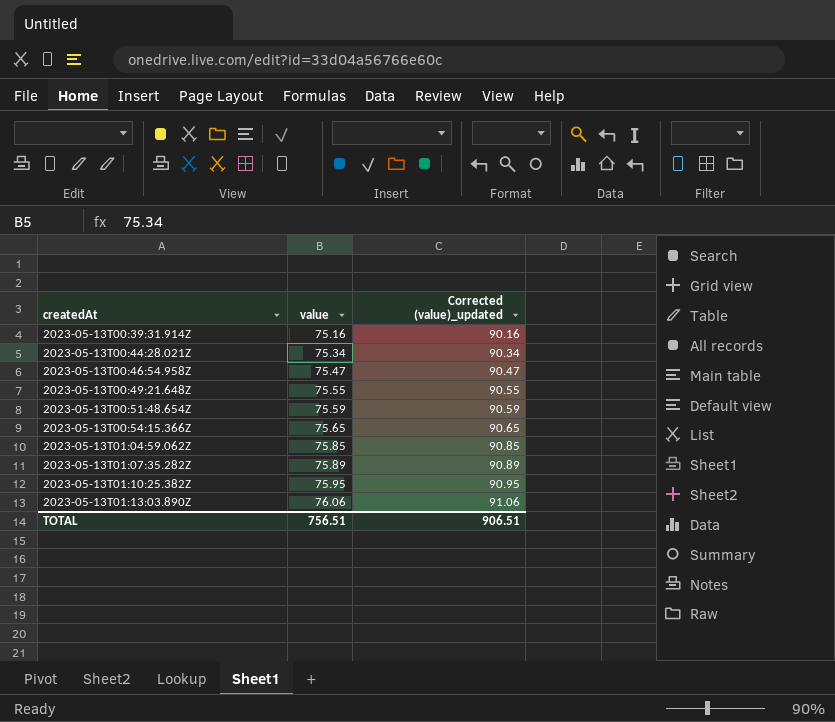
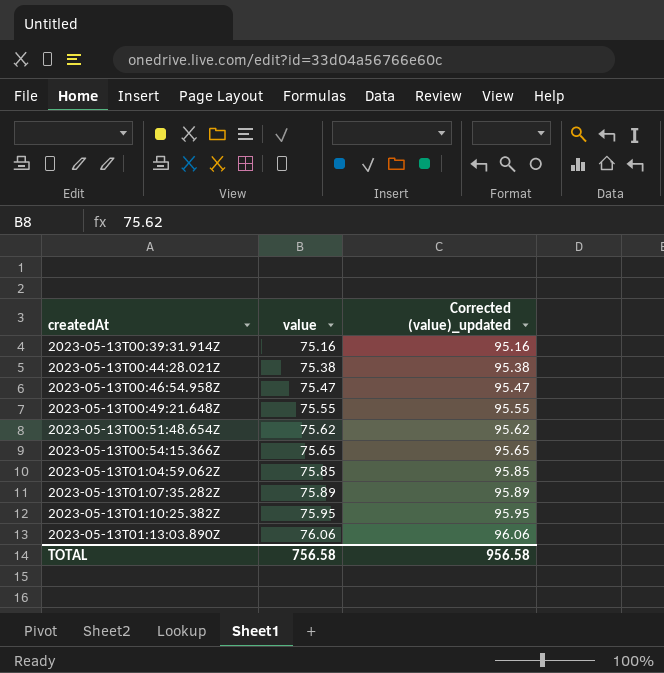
column Corrected (value)_updated | formula: [value] + 15 -> [value] + 20
2023-05-13T00:44:28.021Z | value: 75.34 -> 75.38
2023-05-13T00:51:48.654Z | value: 75.59 -> 75.62
TOTAL | value: 756.51 -> 756.58
TOTAL | Corrected (value)_updated: 906.51 -> 956.58

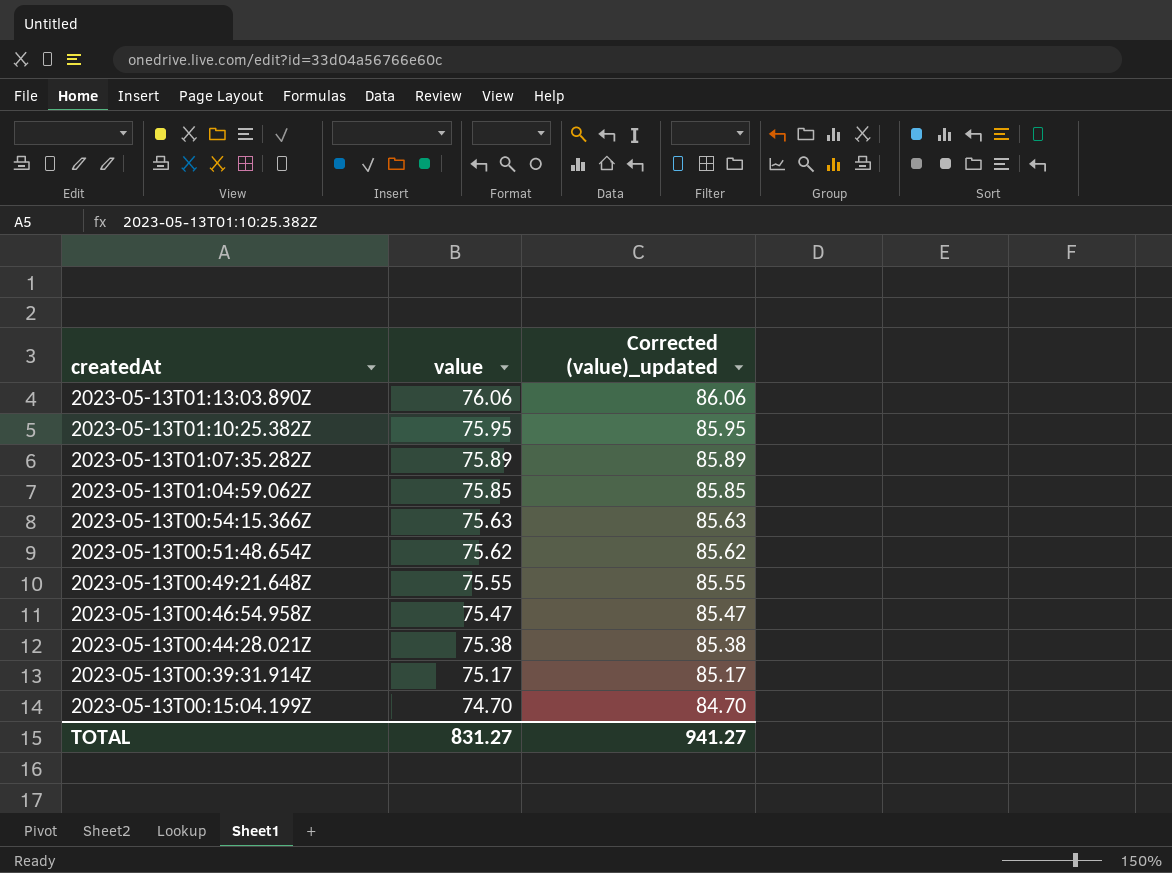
row order: createdAt ascending -> createdAt descending
column Corrected (value)_updated | formula: [value] + 20 -> [value] + 10
2023-05-13T00:54:15.366Z | value: 75.65 -> 75.63
2023-05-13T00:39:31.914Z | value: 75.16 -> 75.17
row 2023-05-13T00:15:04.199Z: none -> 74.70 | 84.70
TOTAL | value: 756.58 -> 831.27
TOTAL | Corrected (value)_updated: 956.58 -> 941.27

